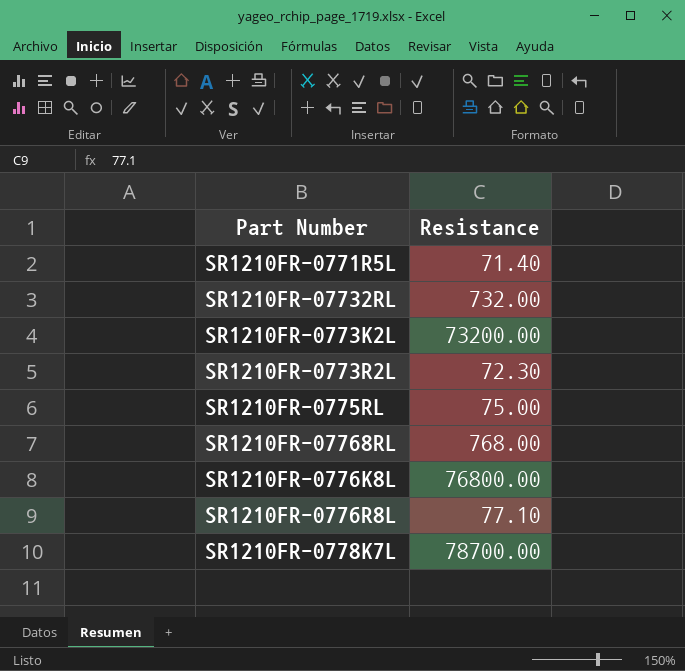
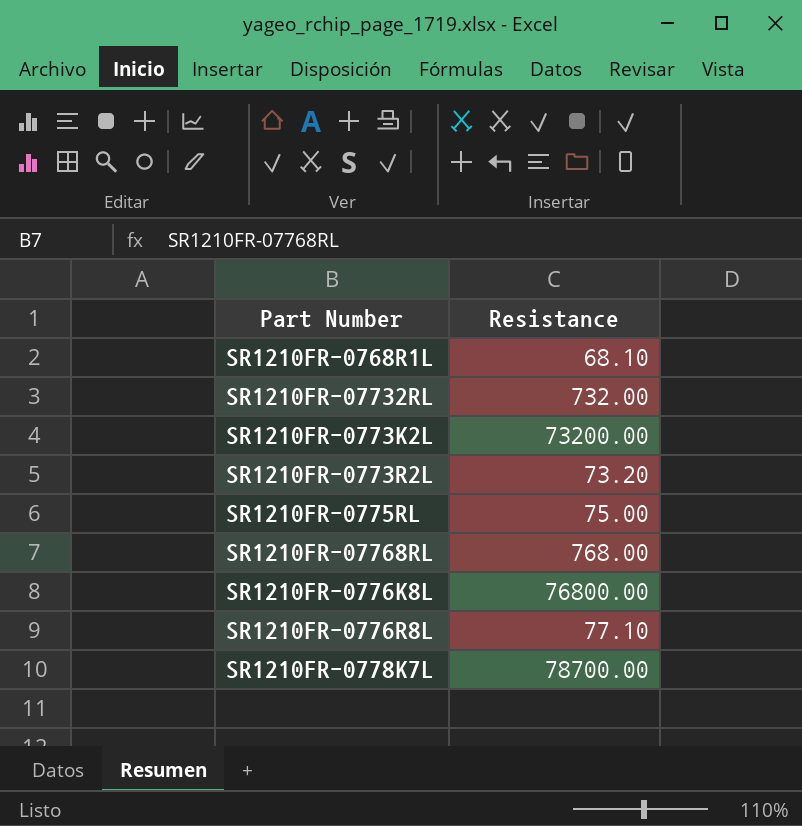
row SR1210FR-0771R5L: 71.40 -> none
row SR1210FR-0768R1L: none -> 68.10
SR1210FR-0773R2L | Resistance: 72.30 -> 73.20

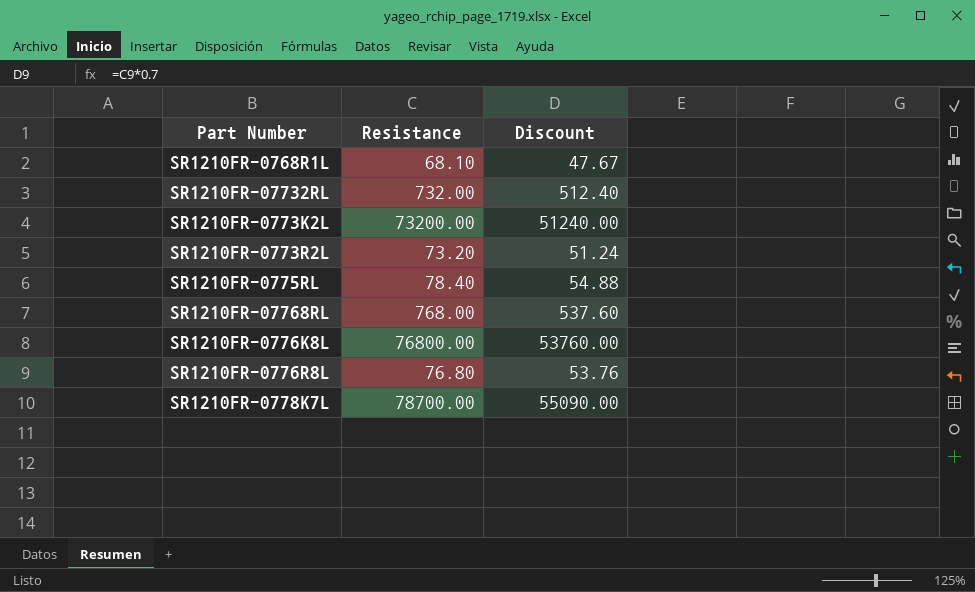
column Discount | formula: none -> [Resistance] * 0.7
SR1210FR-0775RL | Resistance: 75.00 -> 78.40
SR1210FR-0776R8L | Resistance: 77.10 -> 76.80

